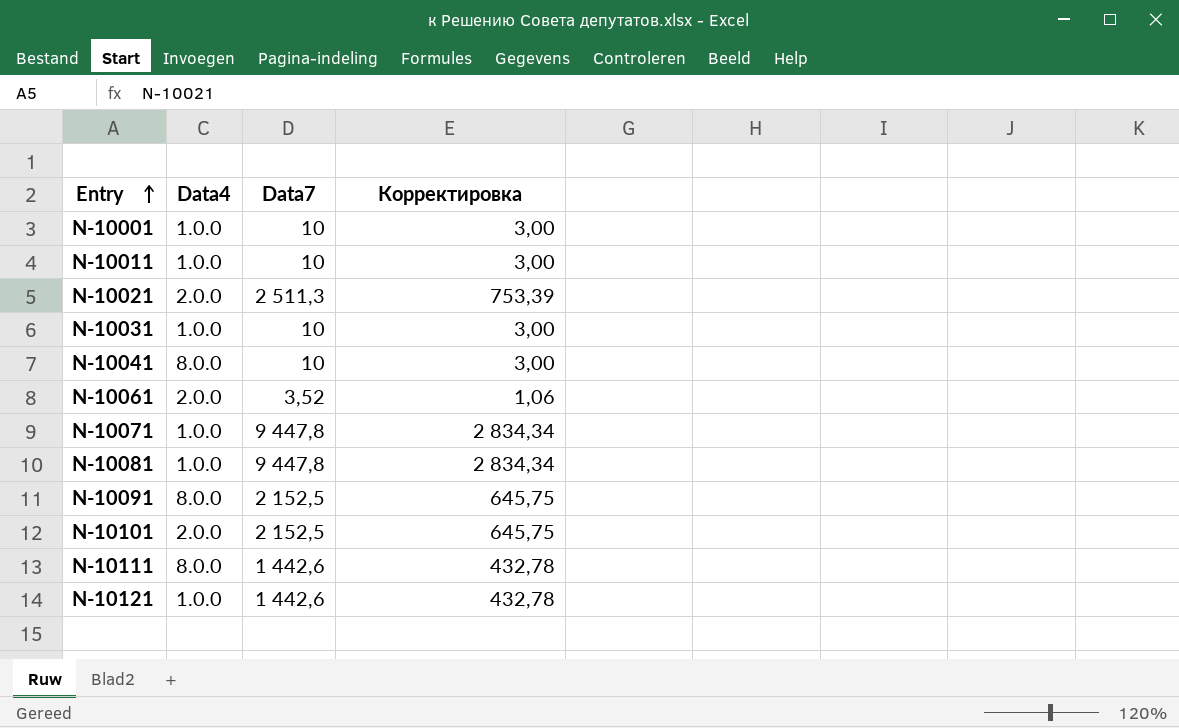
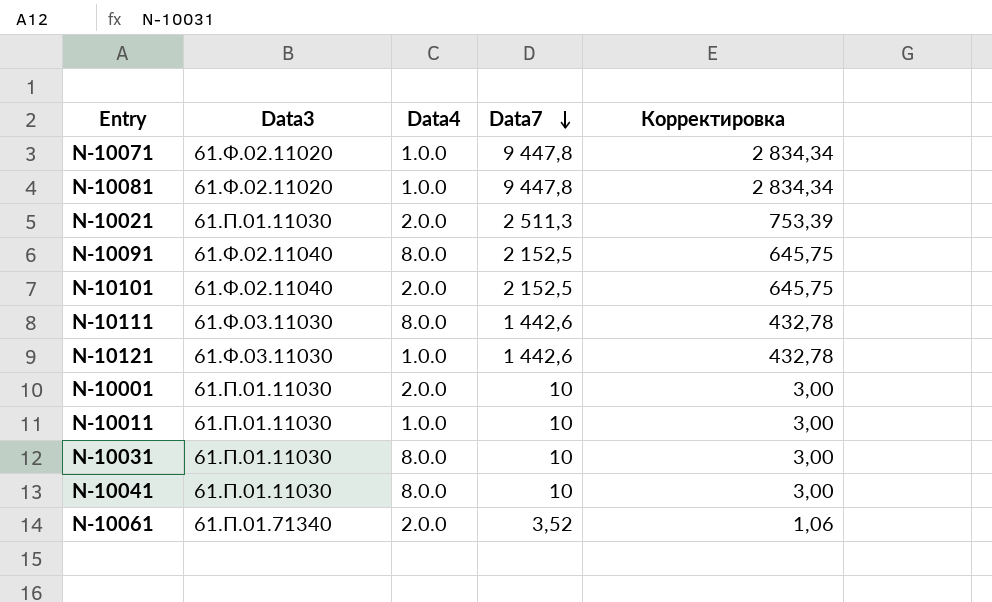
row order: Entry ascending -> Data7 descending
column Data3 | position: none -> 2
N-10001 | Data4: 1.0.0 -> 2.0.0
N-10031 | Data4: 1.0.0 -> 8.0.0

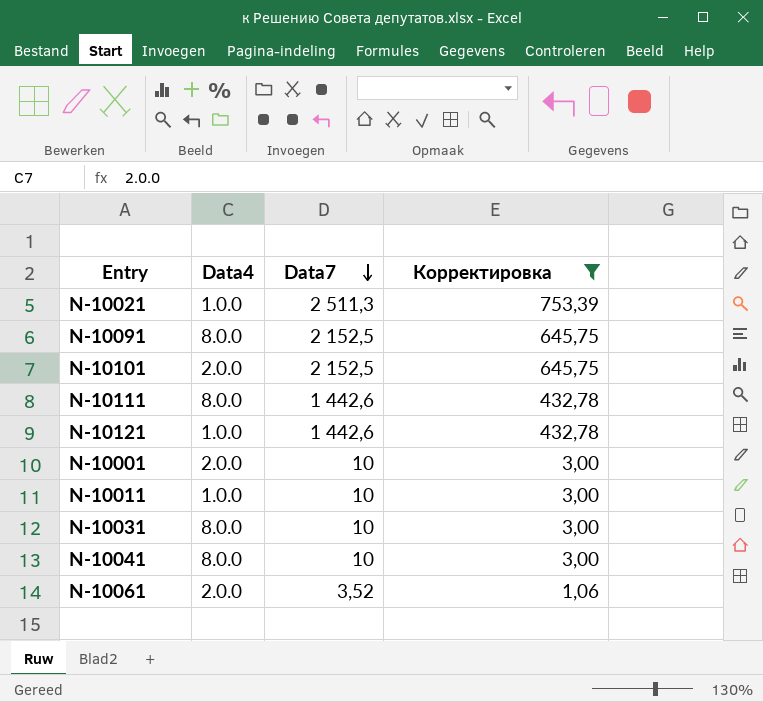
filter: none -> Корректировка != 2 834,34
column Data3 | position: 2 -> none
N-10021 | Data4: 2.0.0 -> 1.0.0

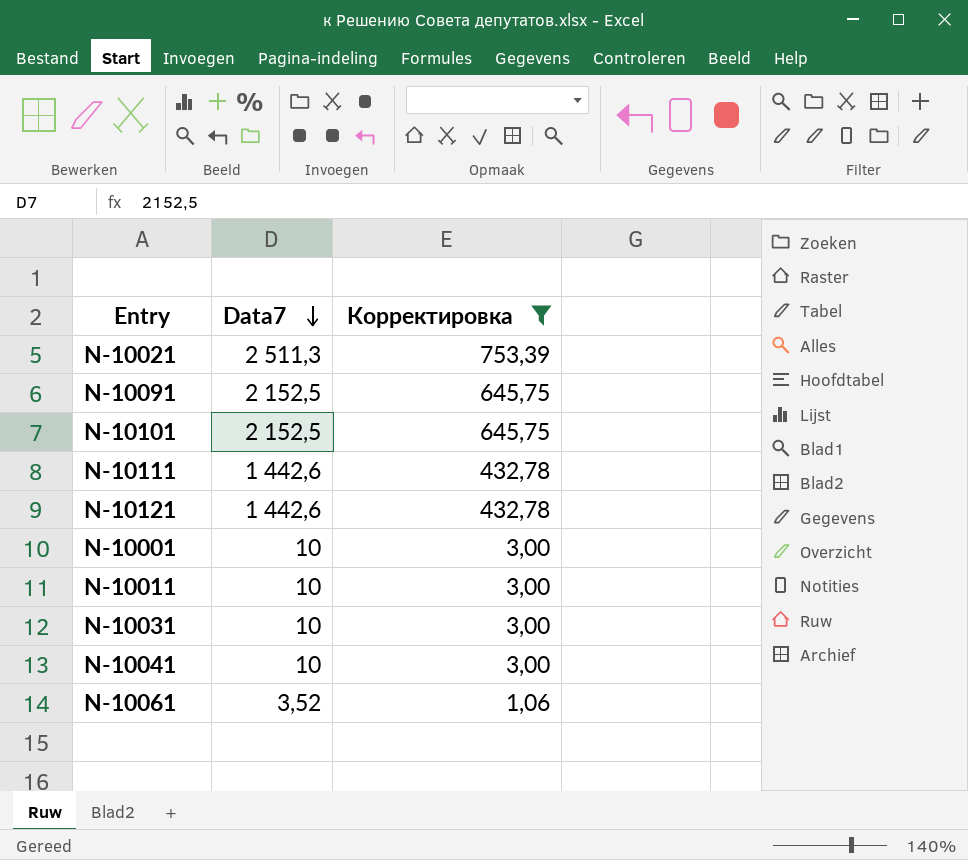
column Data4 | position: 2 -> none

